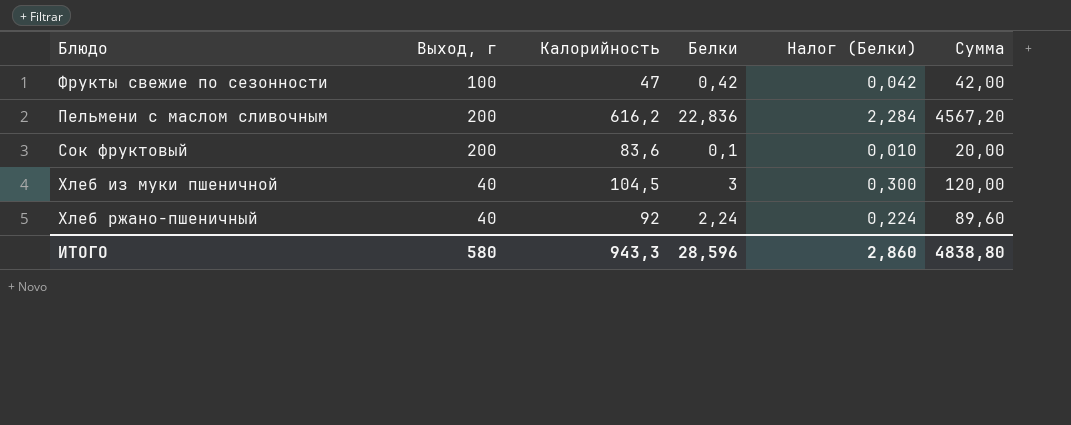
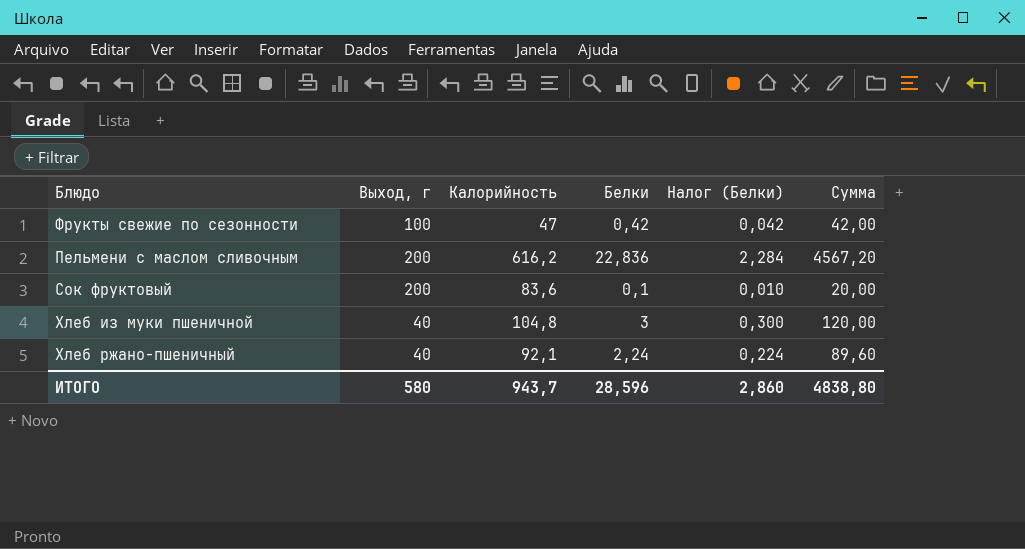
Хлеб из муки пшеничной | Калорийность: 104,5 -> 104,8
Хлеб ржано-пшеничный | Калорийность: 92 -> 92,1
ИТОГО | Калорийность: 943,3 -> 943,7

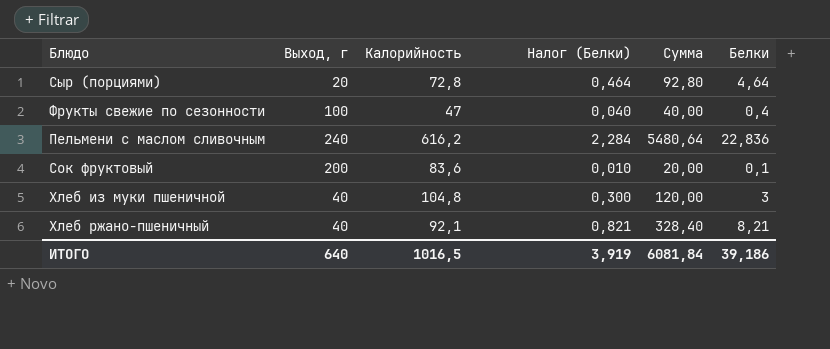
column Белки | position: 4 -> 6
row Сыр (порциями): none -> 20 | 72,8 | 0,464 | 92,80 | 4,64
Фрукты свежие по сезонности | Налог (Белки): 0,042 -> 0,040
Фрукты свежие по сезонности | Сумма: 42,00 -> 40,00
Фрукты свежие по сезонности | Белки: 0,42 -> 0,4
Пельмени с маслом сливочным | Выход, г: 200 -> 240
Пельмени с маслом сливочным | Сумма: 4567,20 -> 5480,64
Хлеб ржано-пшеничный | Налог (Белки): 0,224 -> 0,821
Хлеб ржано-пшеничный | Сумма: 89,60 -> 328,40
Хлеб ржано-пшеничный | Белки: 2,24 -> 8,21
ИТОГО | Выход, г: 580 -> 640
ИТОГО | Калорийность: 943,7 -> 1016,5
ИТОГО | Налог (Белки): 2,860 -> 3,919
ИТОГО | Сумма: 4838,80 -> 6081,84
ИТОГО | Белки: 28,596 -> 39,186

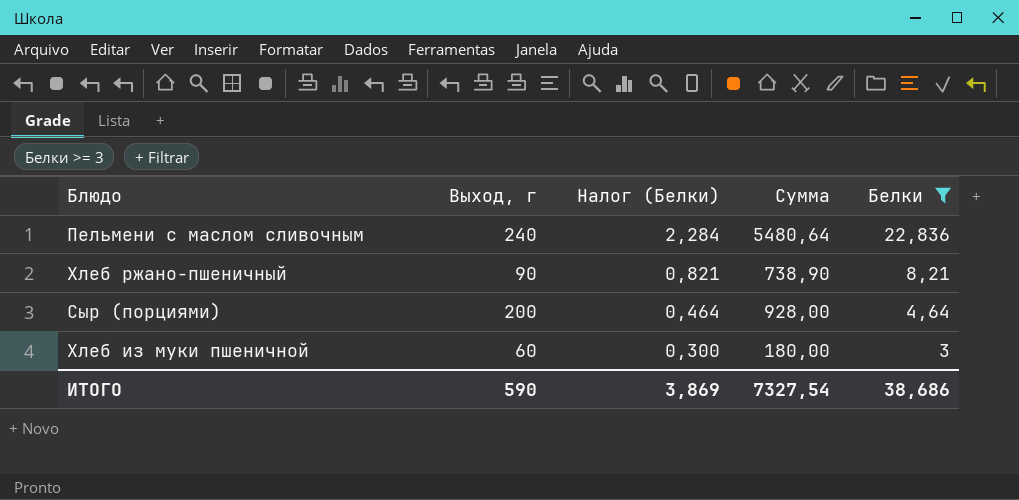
filter: none -> Белки >= 3
row order: none -> Налог (Белки) descending
column Калорийность | position: 3 -> none
Хлеб ржано-пшеничный | Выход, г: 40 -> 90
Хлеб ржано-пшеничный | Сумма: 328,40 -> 738,90
Сыр (порциями) | Выход, г: 20 -> 200
Сыр (порциями) | Сумма: 92,80 -> 928,00
Хлеб из муки пшеничной | Выход, г: 40 -> 60
Хлеб из муки пшеничной | Сумма: 120,00 -> 180,00
ИТОГО | Выход, г: 640 -> 590
ИТОГО | Налог (Белки): 3,919 -> 3,869
ИТОГО | Сумма: 6081,84 -> 7327,54
ИТОГО | Белки: 39,186 -> 38,686

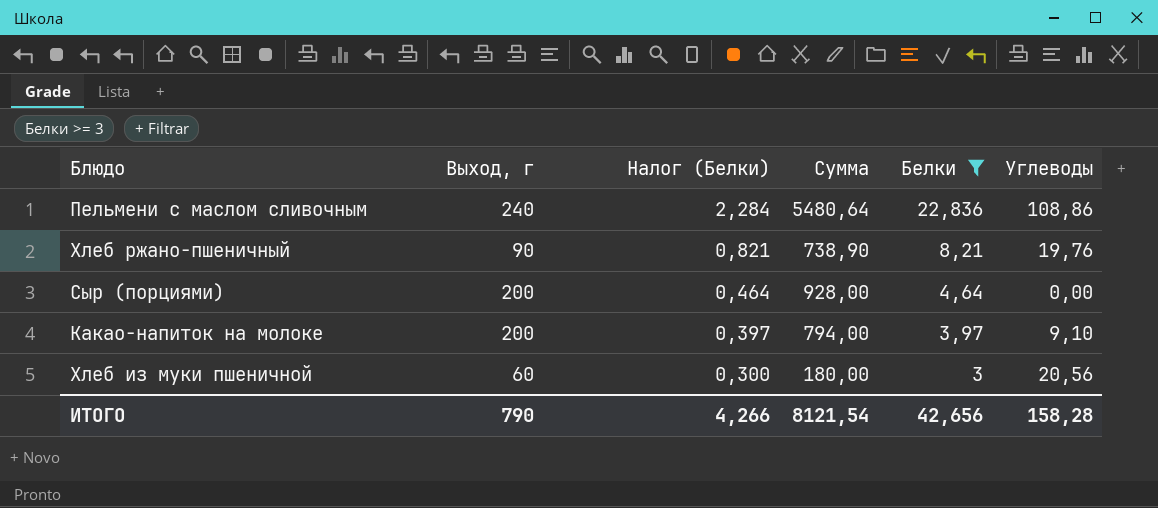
column Углеводы | position: none -> 6
row Какао-напиток на молоке: none -> 200 | 0,397 | 794,00 | 3,97 | 9,10
ИТОГО | Выход, г: 590 -> 790
ИТОГО | Налог (Белки): 3,869 -> 4,266
ИТОГО | Сумма: 7327,54 -> 8121,54
ИТОГО | Белки: 38,686 -> 42,656

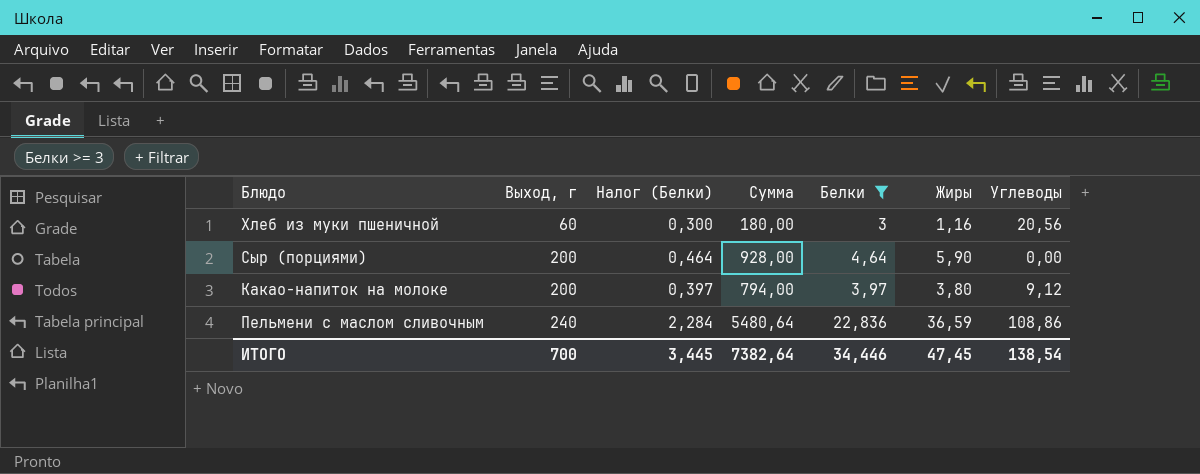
row order: Налог (Белки) descending -> Выход, г ascending
column Жиры | position: none -> 6
row Хлеб ржано-пшеничный: 90 | 0,821 | 738,90 | 8,21 | 19,76 -> none
Какао-напиток на молоке | Углеводы: 9,10 -> 9,12
ИТОГО | Выход, г: 790 -> 700
ИТОГО | Налог (Белки): 4,266 -> 3,445
ИТОГО | Сумма: 8121,54 -> 7382,64
ИТОГО | Белки: 42,656 -> 34,446
ИТОГО | Углеводы: 158,28 -> 138,54

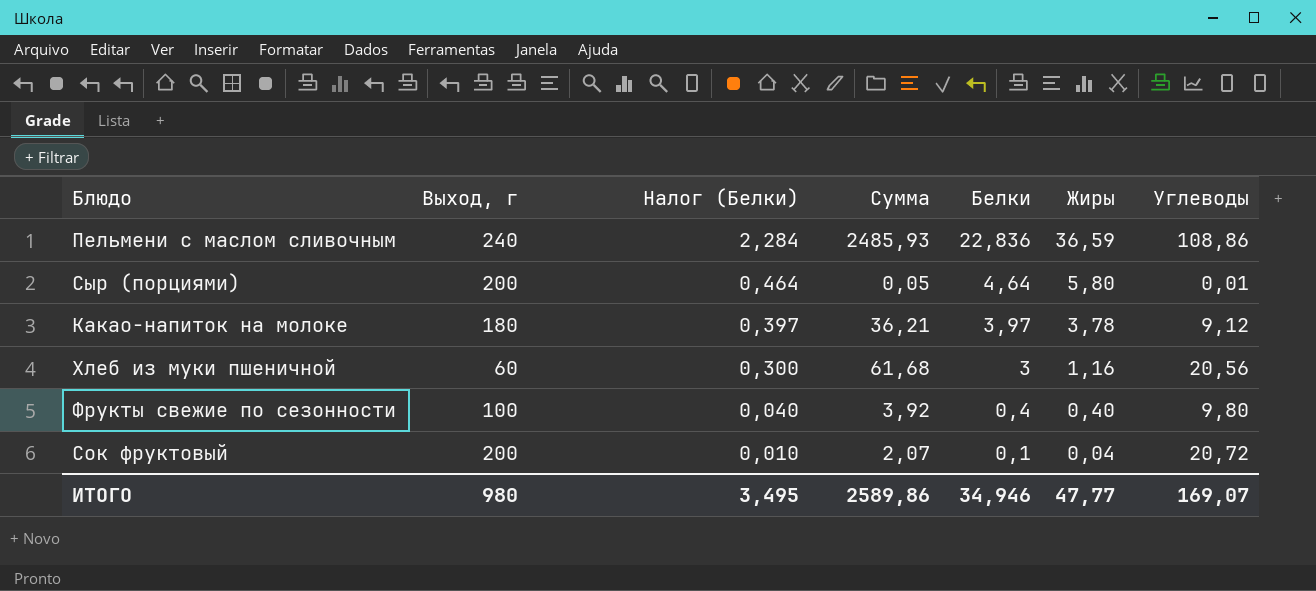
filter: Белки >= 3 -> none
row order: Выход, г ascending -> Налог (Белки) descending
column Сумма | formula: [Выход, г] * [Белки] -> [Белки] * [Углеводы]
Сыр (порциями) | Жиры: 5,90 -> 5,80
Сыр (порциями) | Углеводы: 0,00 -> 0,01
Какао-напиток на молоке | Выход, г: 200 -> 180
Какао-напиток на молоке | Жиры: 3,80 -> 3,78
ИТОГО | Выход, г: 700 -> 980
ИТОГО | Налог (Белки): 3,445 -> 3,495
ИТОГО | Сумма: 7382,64 -> 2589,86
ИТОГО | Белки: 34,446 -> 34,946
ИТОГО | Жиры: 47,45 -> 47,77
ИТОГО | Углеводы: 138,54 -> 169,07

